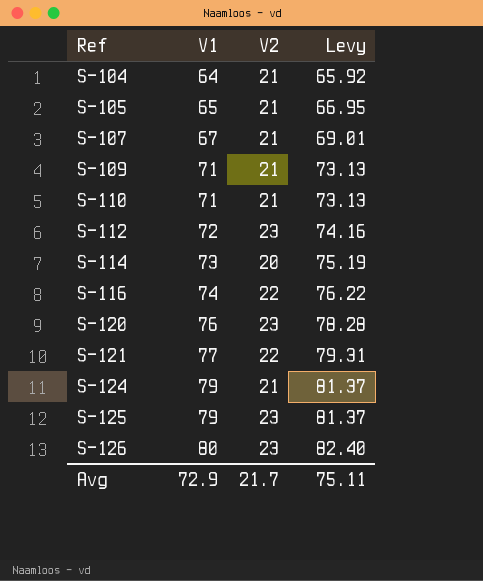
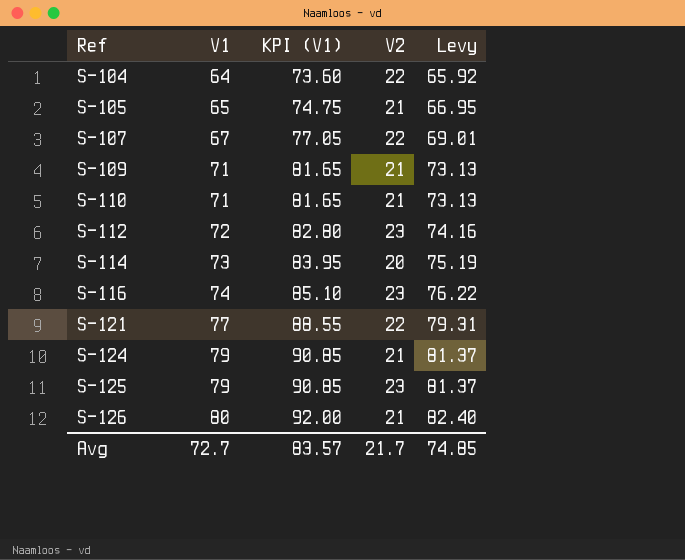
column KPI (V1) | formula: none -> [V1] * 1.15
row S-120: 76 | 23 | 78.28 -> none
S-104 | V2: 21 -> 22
S-107 | V2: 21 -> 22
S-116 | V2: 22 -> 23
S-126 | V2: 23 -> 21
Avg | V1: 72.9 -> 72.7
Avg | Levy: 75.11 -> 74.85

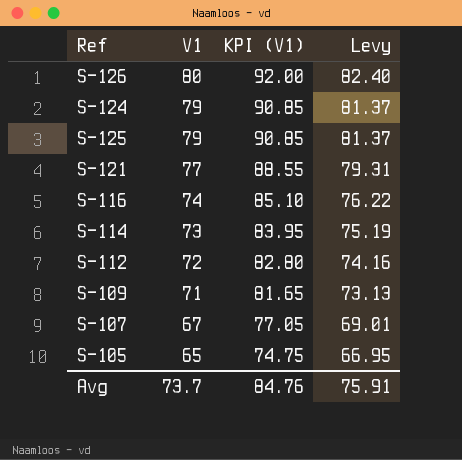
row order: Ref ascending -> V1 descending
column V2 | position: 4 -> none
row S-104: 64 | 73.60 | 22 | 65.92 -> none
row S-110: 71 | 81.65 | 21 | 73.13 -> none
Avg | V1: 72.7 -> 73.7
Avg | KPI (V1): 83.57 -> 84.76
Avg | Levy: 74.85 -> 75.91

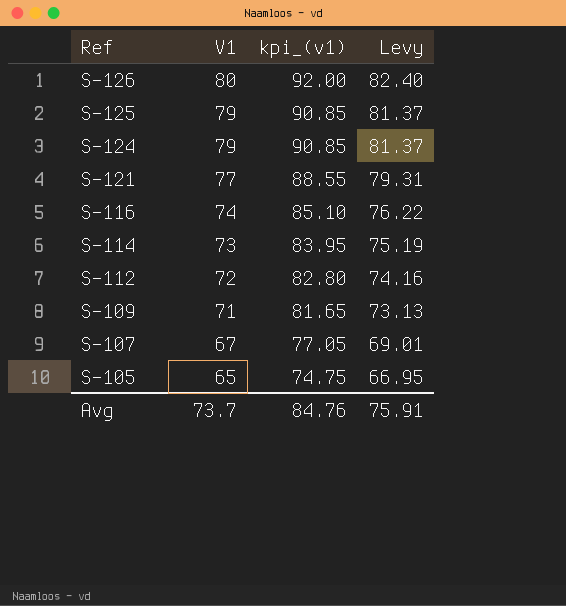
row order: V1 descending -> Ref descending
column name: KPI (V1) -> kpi_(v1)

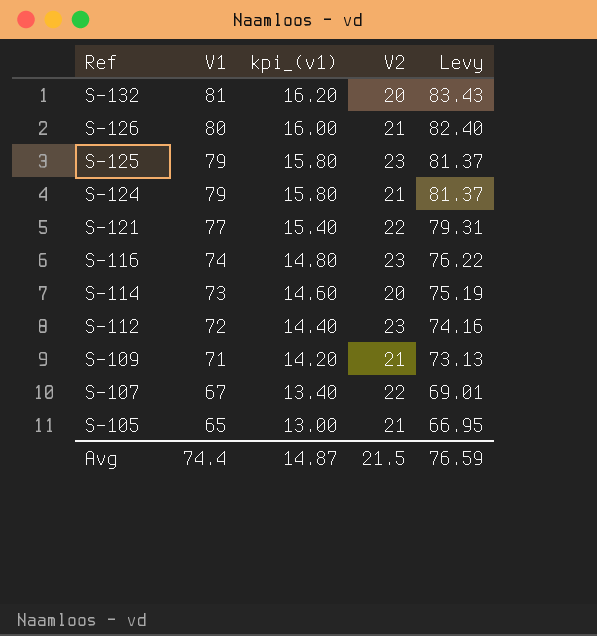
column kpi_(v1) | formula: [V1] * 1.15 -> [V1] * 0.2
column V2 | position: none -> 4
row S-132: none -> 81 | 16.20 | 20 | 83.43
Avg | V1: 73.7 -> 74.4
Avg | kpi_(v1): 84.76 -> 14.87
Avg | Levy: 75.91 -> 76.59

